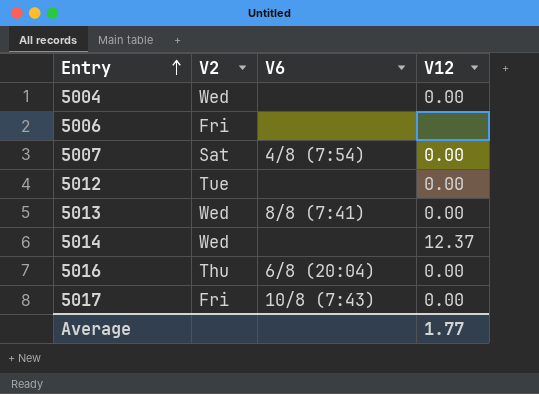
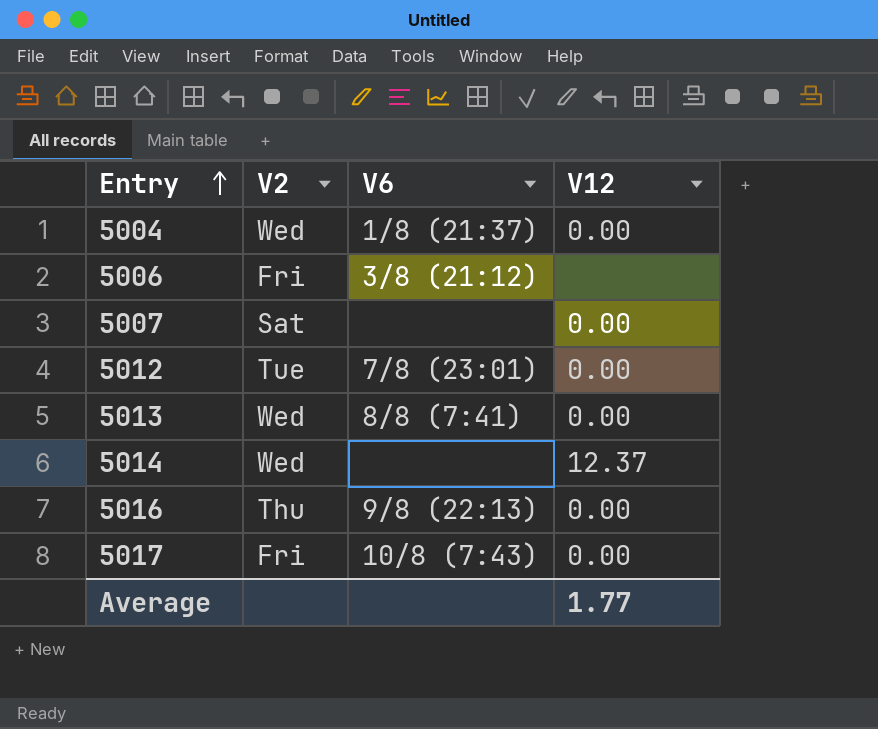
5004 | V6: none -> 1/8 (21:37)
5006 | V6: none -> 3/8 (21:12)
5007 | V6: 4/8 (7:54) -> none
5012 | V6: none -> 7/8 (23:01)
5016 | V6: 6/8 (20:04) -> 9/8 (22:13)

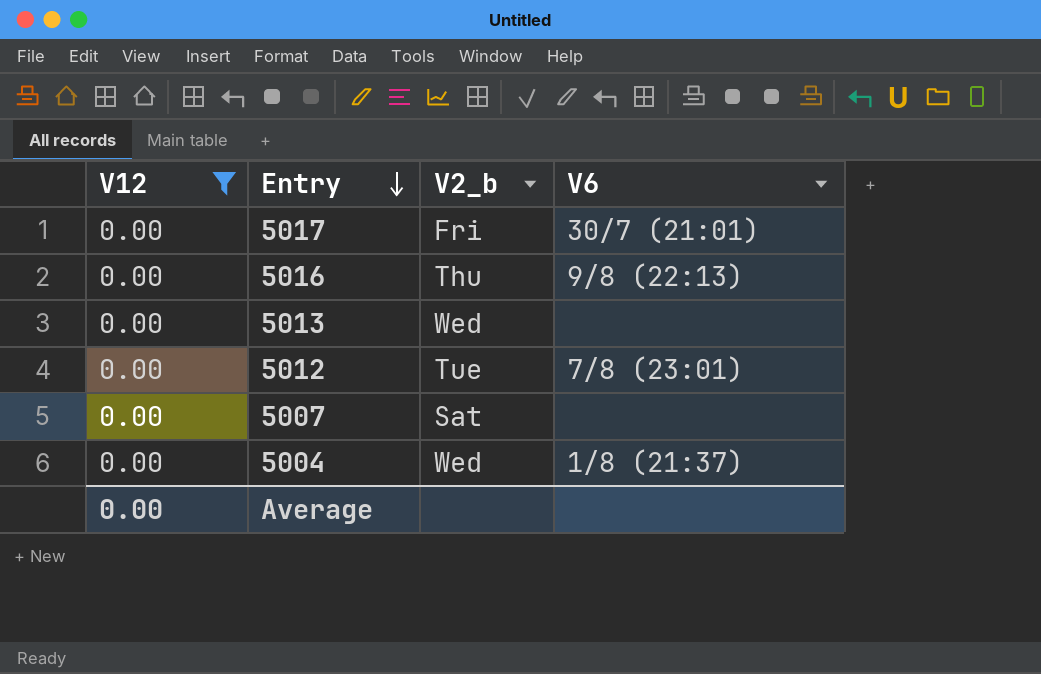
filter: none -> V12 = 0.00
row order: Entry ascending -> Entry descending
column V12 | position: 4 -> 1
column name: V2 -> V2_b
5017 | V6: 10/8 (7:43) -> 30/7 (21:01)
5013 | V6: 8/8 (7:41) -> none
Average | V12: 1.77 -> 0.00

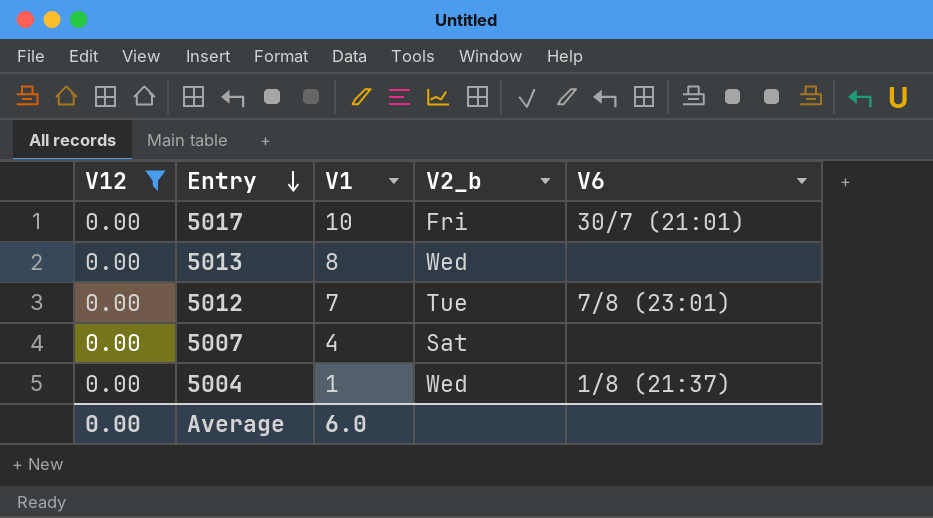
column V1 | position: none -> 3
row 5016: 0.00 | Thu | 9/8 (22:13) -> none

